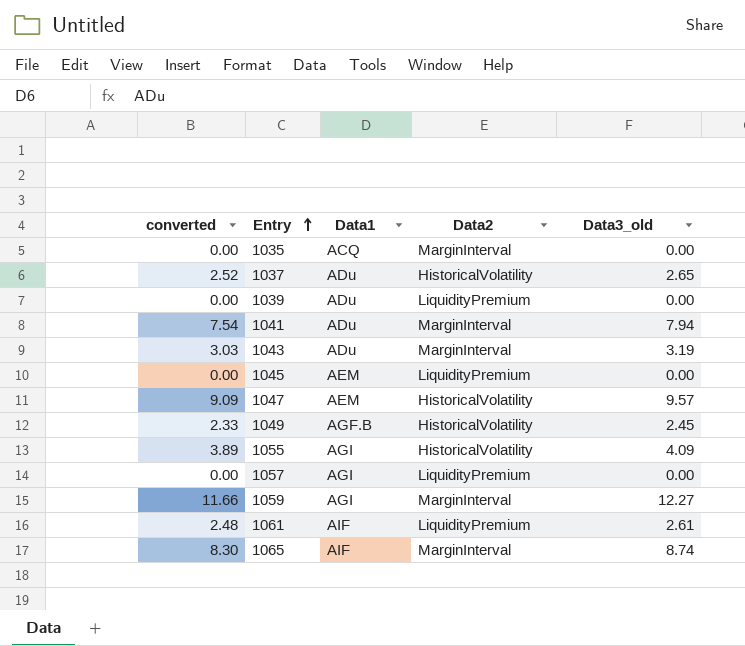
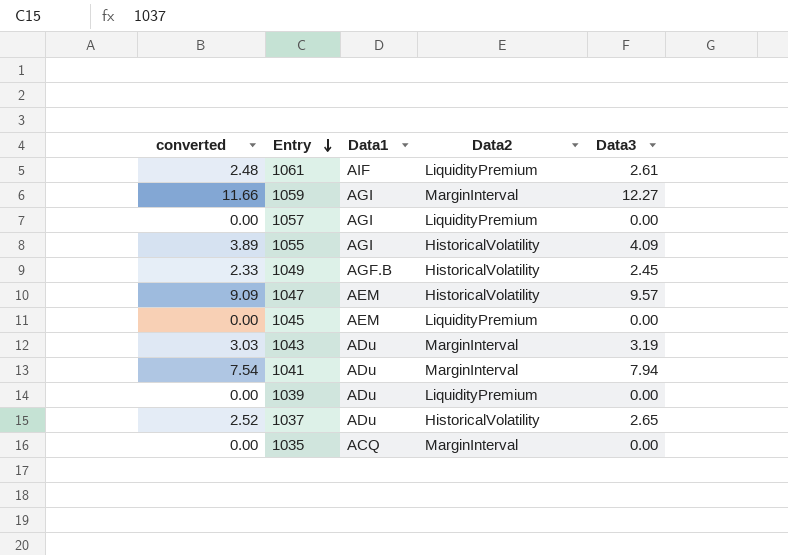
row order: Entry ascending -> Entry descending
column name: Data3_old -> Data3
row 1065: 8.30 | AIF | MarginInterval | 8.74 -> none

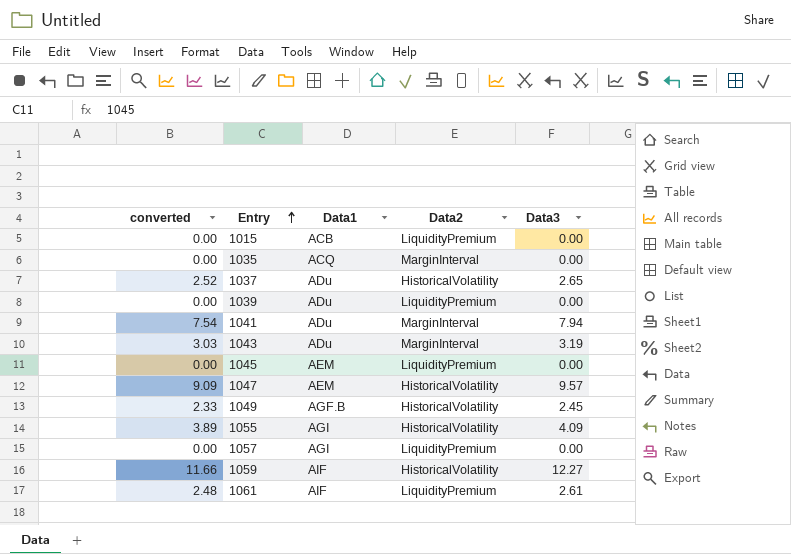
row order: Entry descending -> Entry ascending
row 1015: none -> 0.00 | ACB | LiquidityPremium | 0.00
1059 | Data1: AGI -> AIF
1059 | Data2: MarginInterval -> HistoricalVolatility

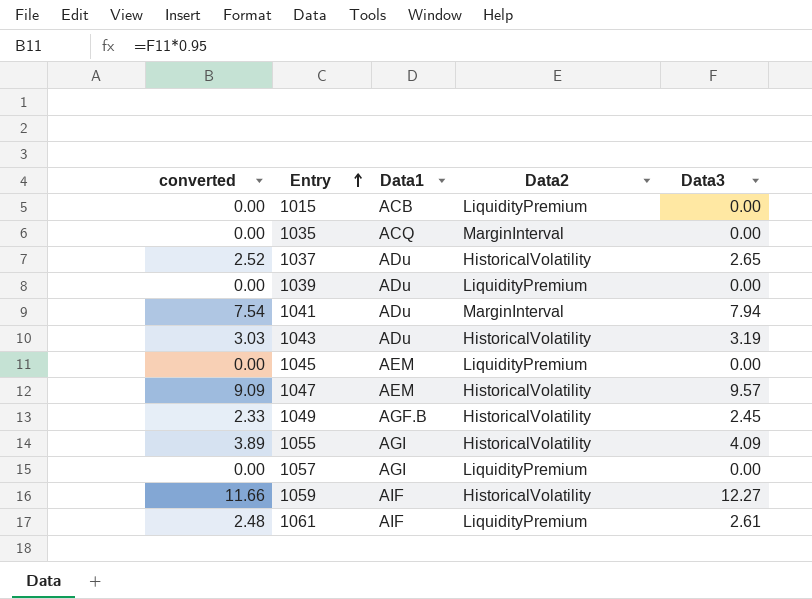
1043 | Data2: MarginInterval -> HistoricalVolatility

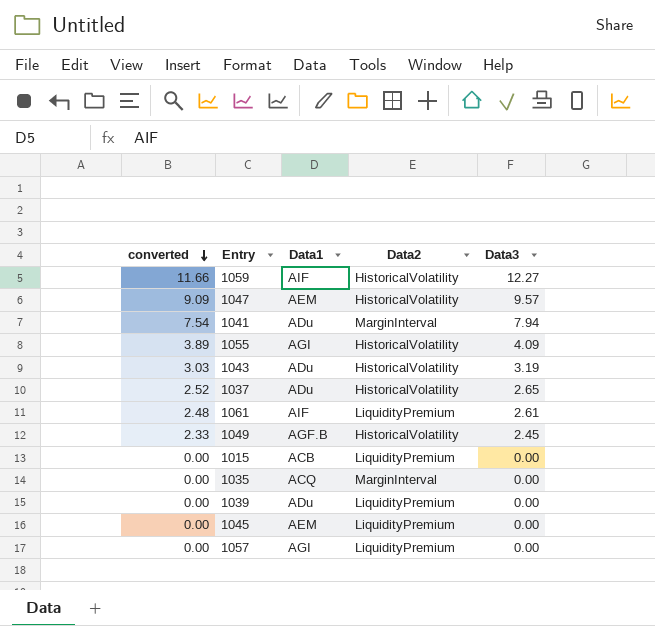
row order: Entry ascending -> converted descending

